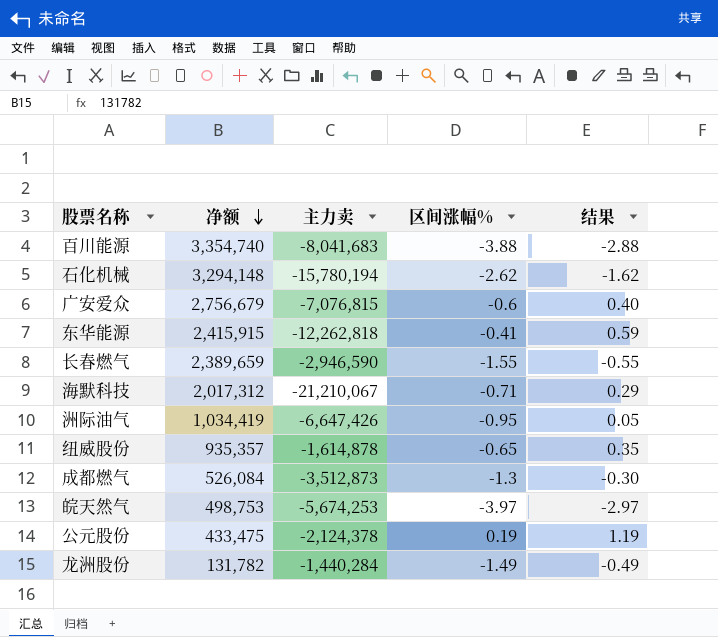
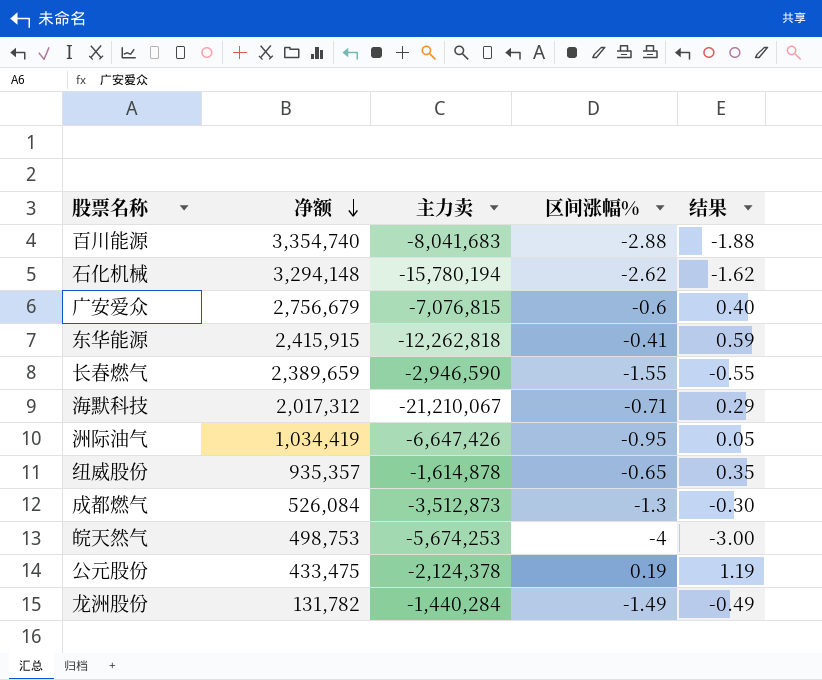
百川能源 | 区间涨幅%: -3.88 -> -2.88
百川能源 | 结果: -2.88 -> -1.88
皖天然气 | 区间涨幅%: -3.97 -> -4
皖天然气 | 结果: -2.97 -> -3.00

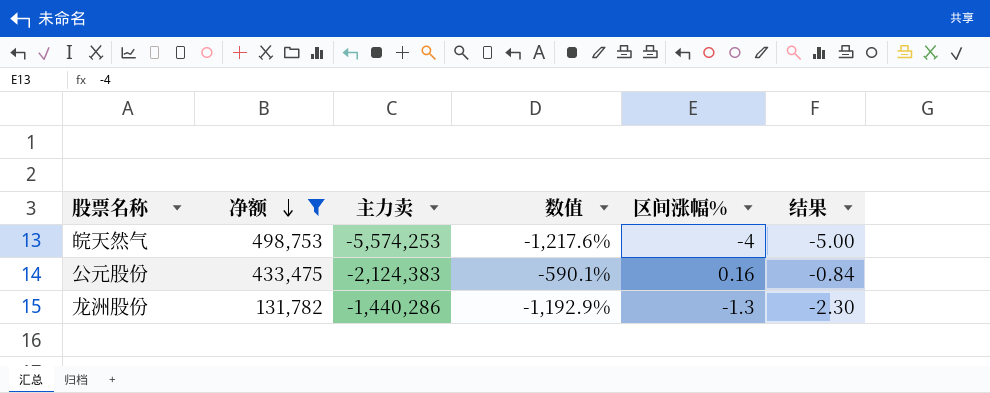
filter: none -> 净额 <= 498,753
column 数值 | formula: none -> ([主力卖] - [净额]) / [净额]
column 结果 | formula: [区间涨幅%] + 1 -> [区间涨幅%] - 1
皖天然气 | 主力卖: -5,674,253 -> -5,574,253
公元股份 | 主力卖: -2,124,378 -> -2,124,383
公元股份 | 区间涨幅%: 0.19 -> 0.16
龙洲股份 | 主力卖: -1,440,284 -> -1,440,286
龙洲股份 | 区间涨幅%: -1.49 -> -1.3

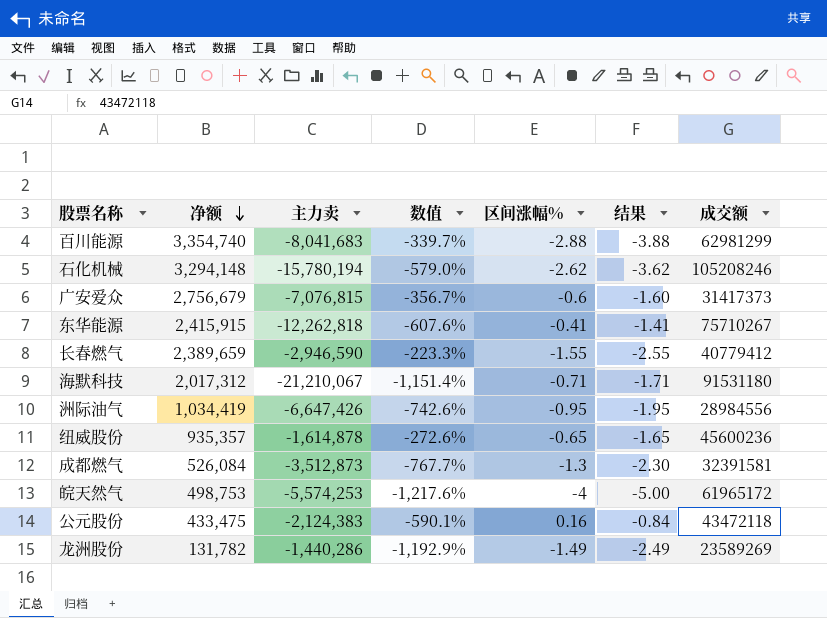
filter: 净额 <= 498,753 -> none
column 成交额 | position: none -> 7
龙洲股份 | 区间涨幅%: -1.3 -> -1.49
龙洲股份 | 结果: -2.30 -> -2.49

